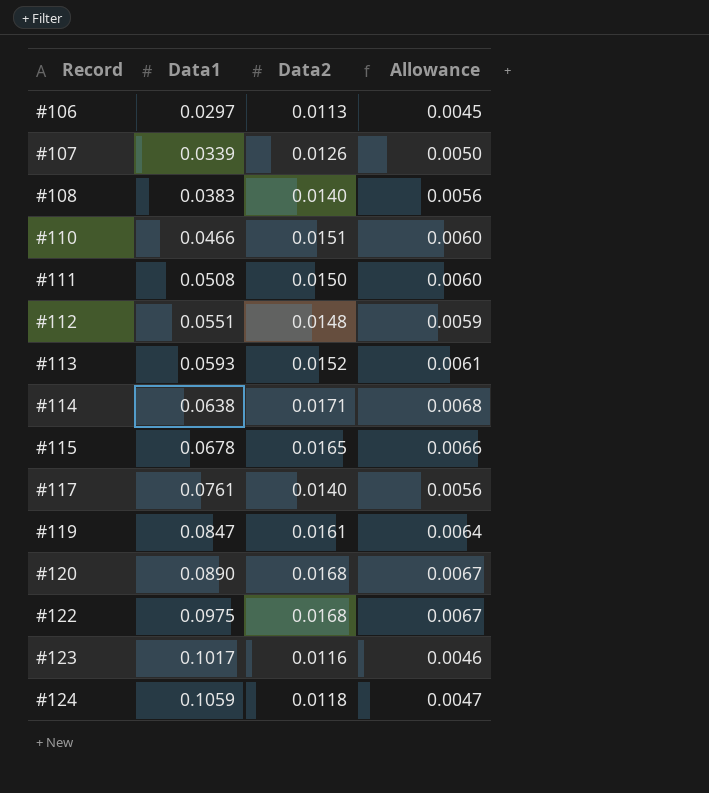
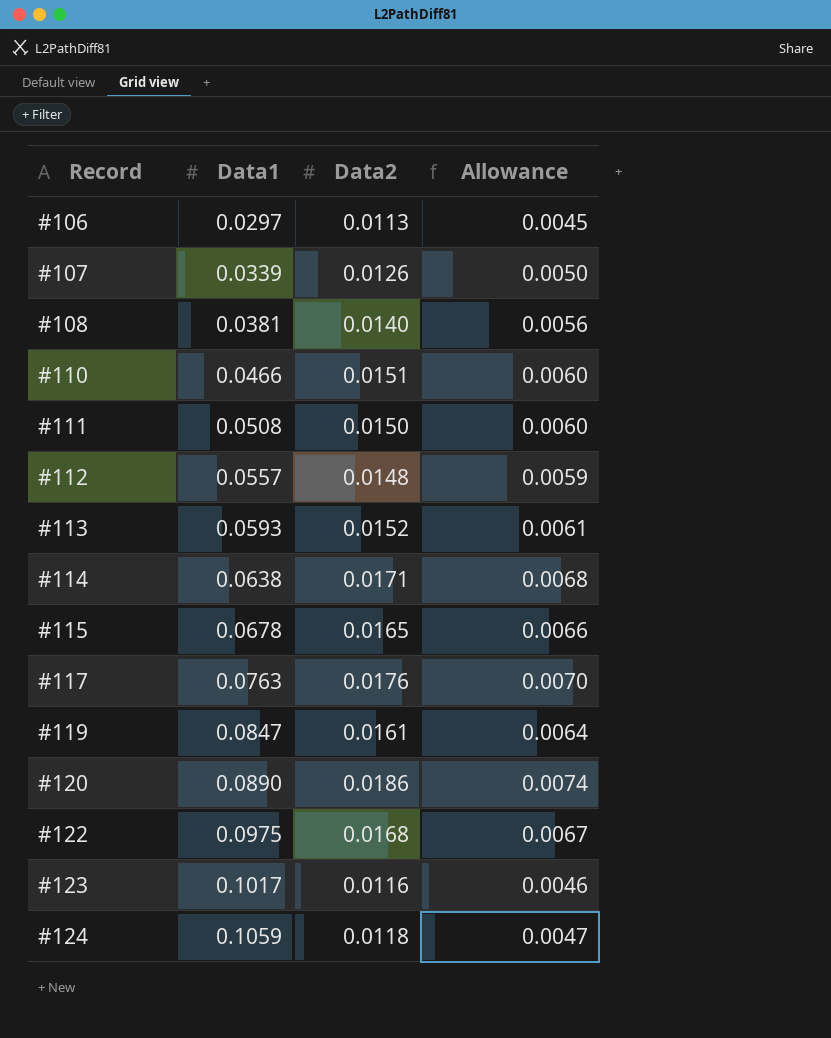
#108 | Data1: 0.0383 -> 0.0381
#112 | Data1: 0.0551 -> 0.0557
#117 | Data1: 0.0761 -> 0.0763
#117 | Data2: 0.0140 -> 0.0176
#117 | Allowance: 0.0056 -> 0.0070
#120 | Data2: 0.0168 -> 0.0186
#120 | Allowance: 0.0067 -> 0.0074

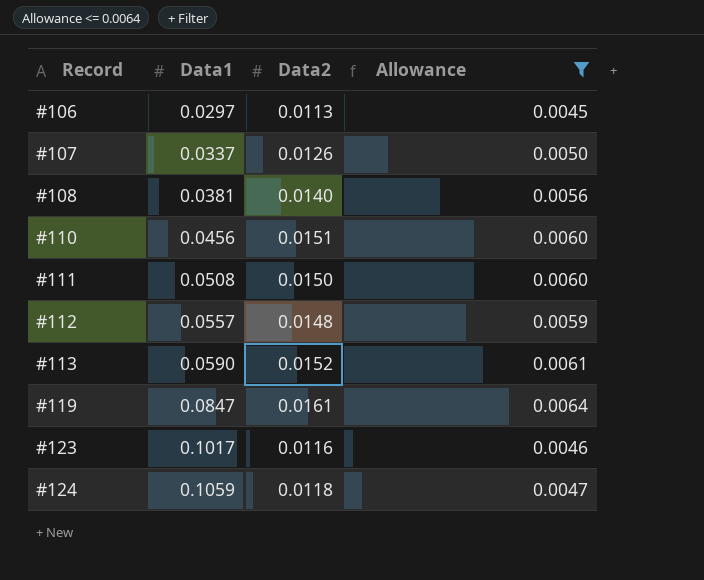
filter: none -> Allowance <= 0.0064
#107 | Data1: 0.0339 -> 0.0337
#110 | Data1: 0.0466 -> 0.0456
#113 | Data1: 0.0593 -> 0.0590

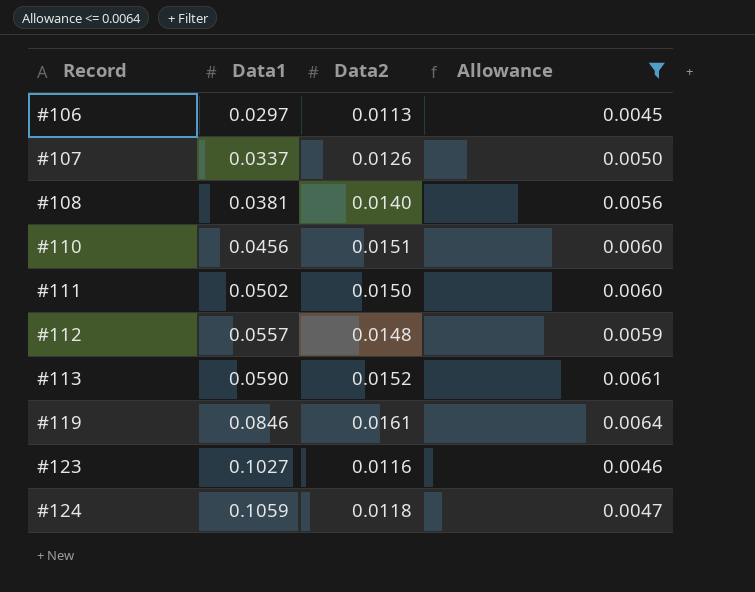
#111 | Data1: 0.0508 -> 0.0502
#119 | Data1: 0.0847 -> 0.0846
#123 | Data1: 0.1017 -> 0.1027

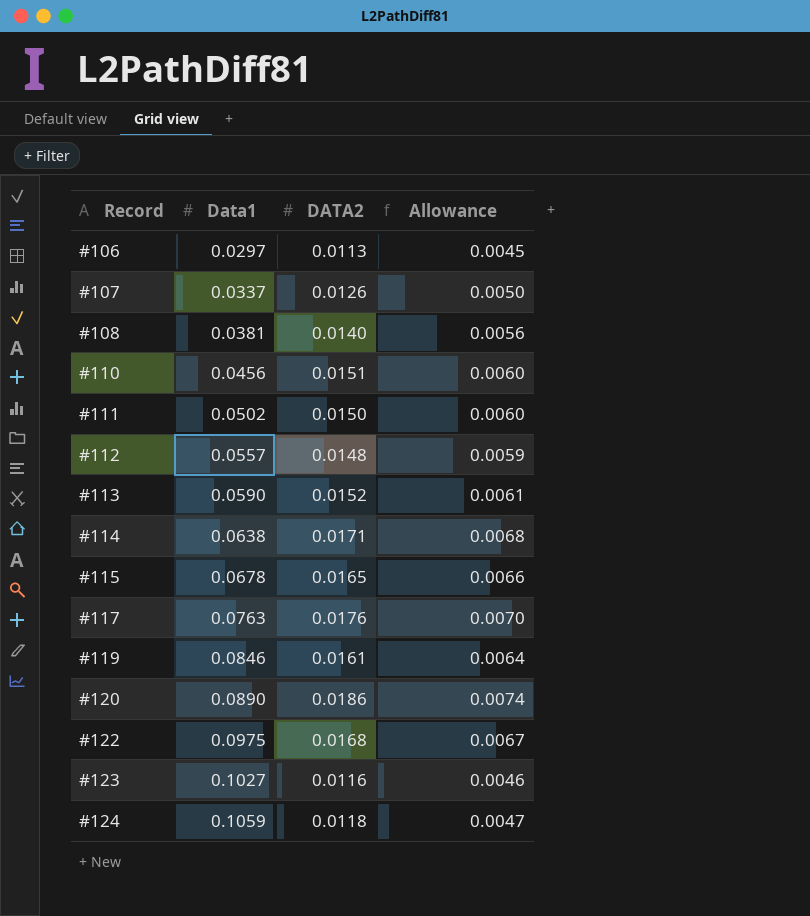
filter: Allowance <= 0.0064 -> none
column name: Data2 -> DATA2

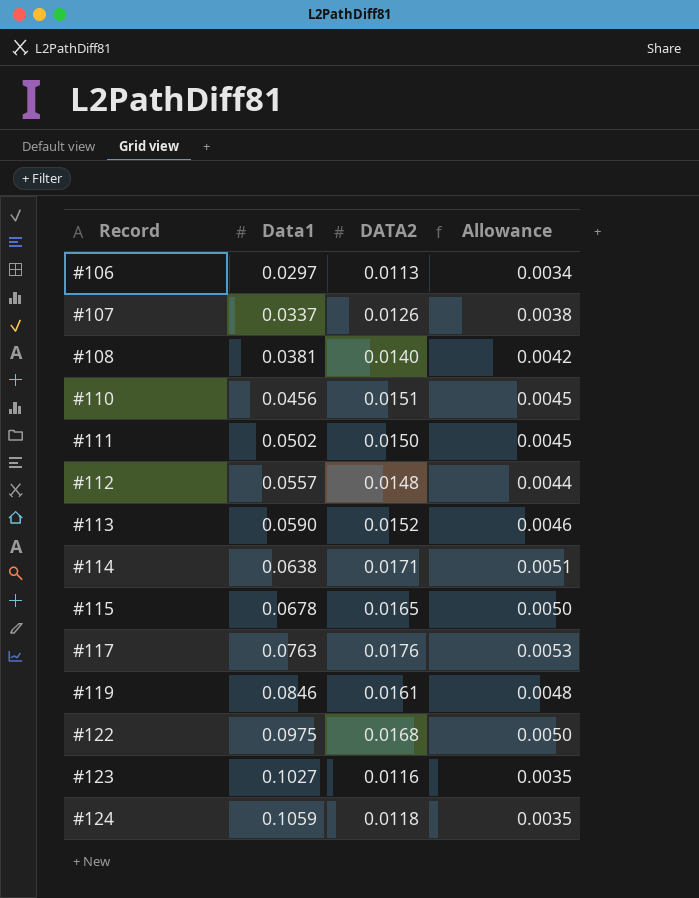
column Allowance | formula: [DATA2] * 0.4 -> [DATA2] * 0.3
row #120: 0.0890 | 0.0186 | 0.0074 -> none

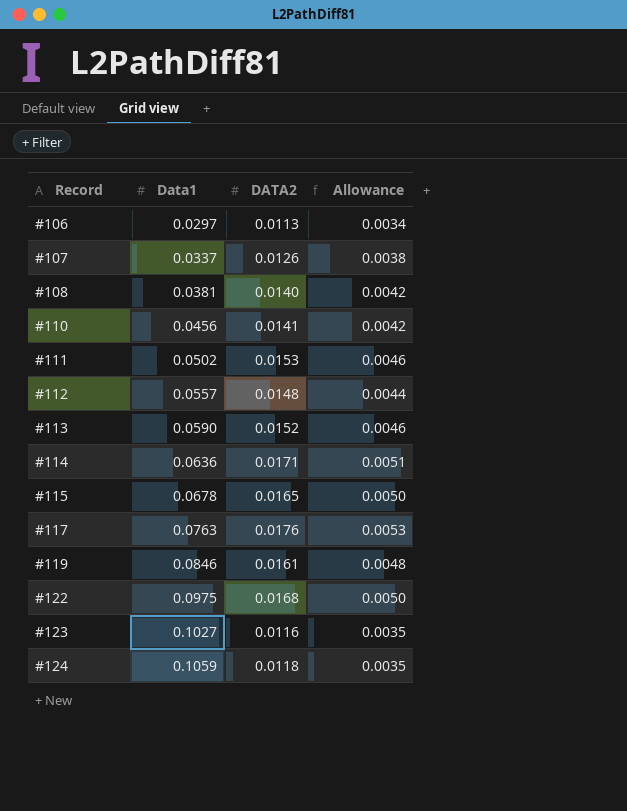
#110 | DATA2: 0.0151 -> 0.0141
#110 | Allowance: 0.0045 -> 0.0042
#111 | DATA2: 0.0150 -> 0.0153
#111 | Allowance: 0.0045 -> 0.0046
#114 | Data1: 0.0638 -> 0.0636

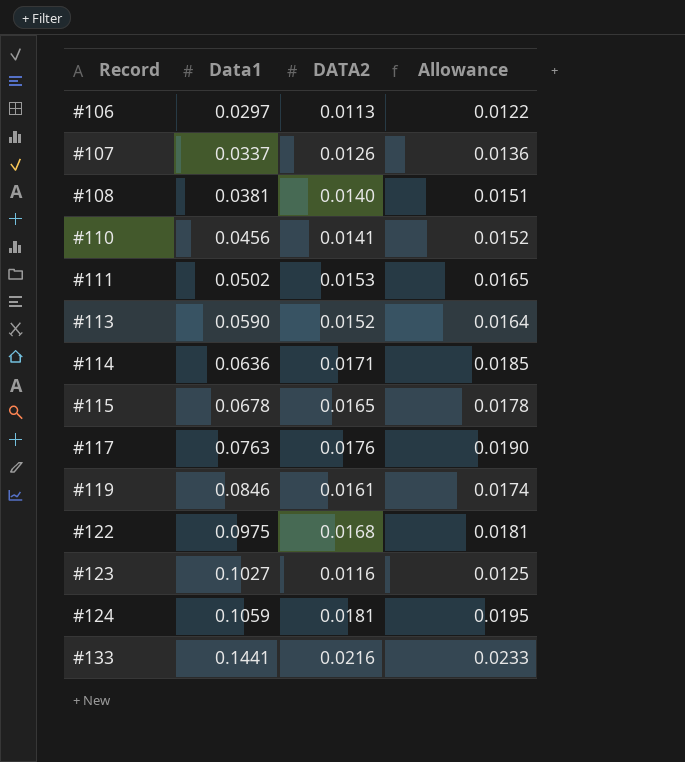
column Allowance | formula: [DATA2] * 0.3 -> [DATA2] * 1.08
row #112: 0.0557 | 0.0148 | 0.0044 -> none
#124 | DATA2: 0.0118 -> 0.0181
row #133: none -> 0.1441 | 0.0216 | 0.0233

